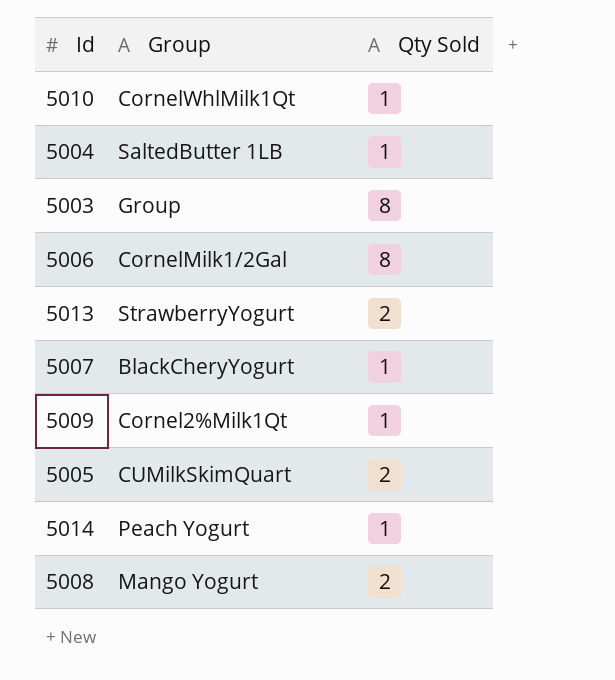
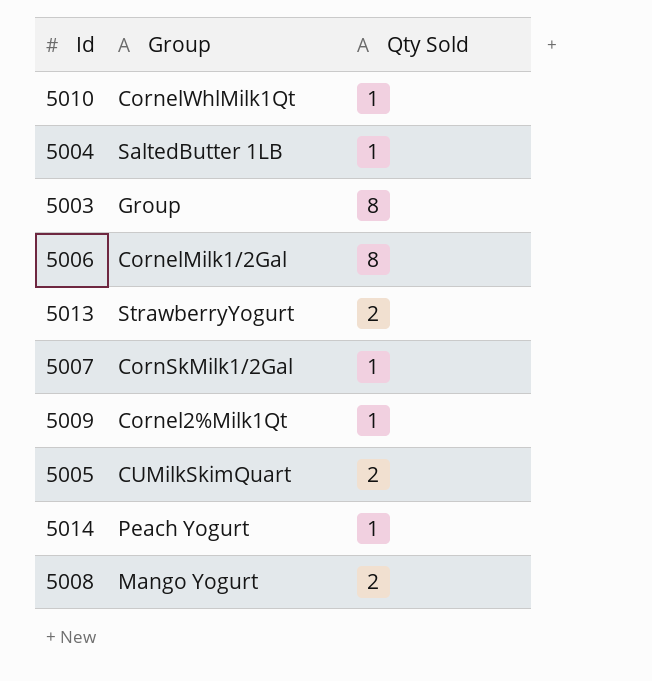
5007 | Group: BlackCheryYogurt -> CornSkMilk1/2Gal

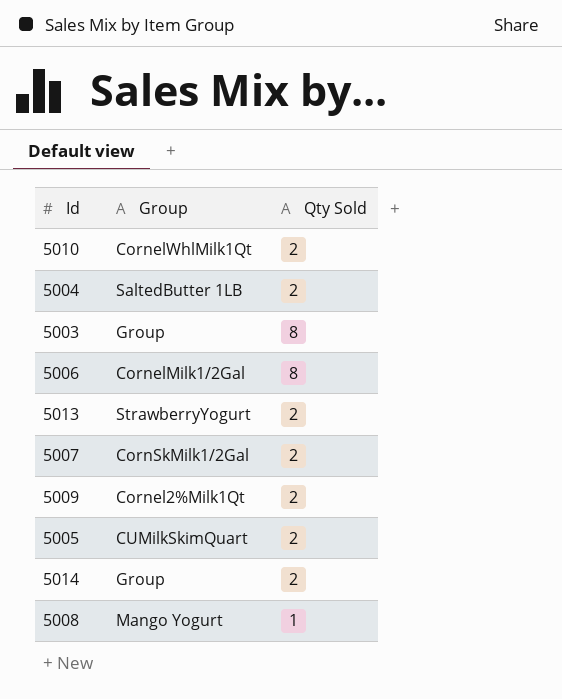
5010 | Qty Sold: 1 -> 2
5004 | Qty Sold: 1 -> 2
5007 | Qty Sold: 1 -> 2
5009 | Qty Sold: 1 -> 2
5014 | Group: Peach Yogurt -> Group
5014 | Qty Sold: 1 -> 2
5008 | Qty Sold: 2 -> 1

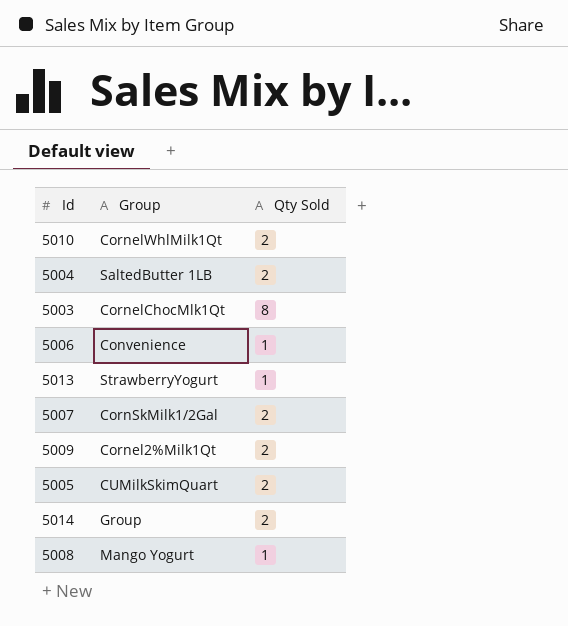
5003 | Group: Group -> CornelChocMlk1Qt
5006 | Group: CornelMilk1/2Gal -> Convenience
5006 | Qty Sold: 8 -> 1
5013 | Qty Sold: 2 -> 1

